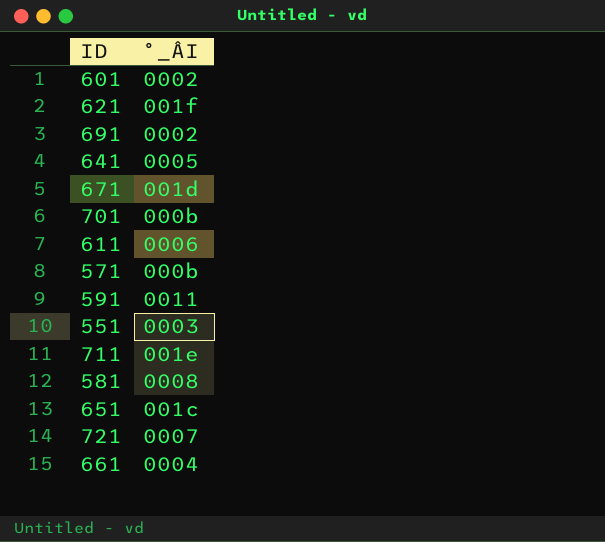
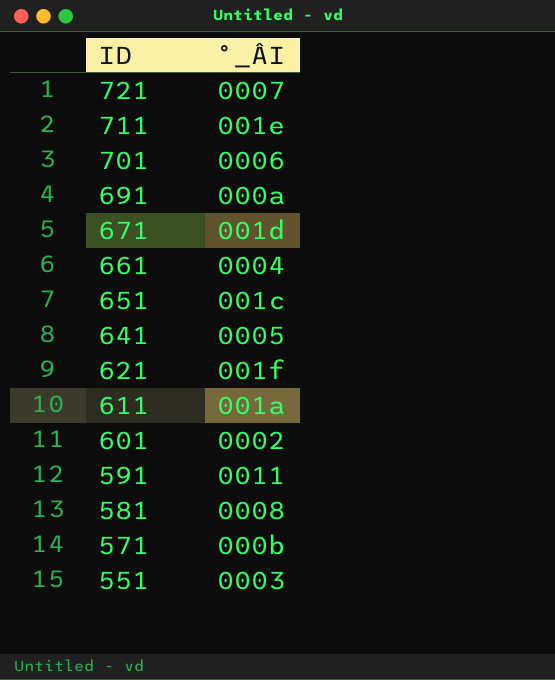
row order: none -> ID descending
701 | °_ÂI: 000b -> 0006
691 | °_ÂI: 0002 -> 000a
611 | °_ÂI: 0006 -> 001a

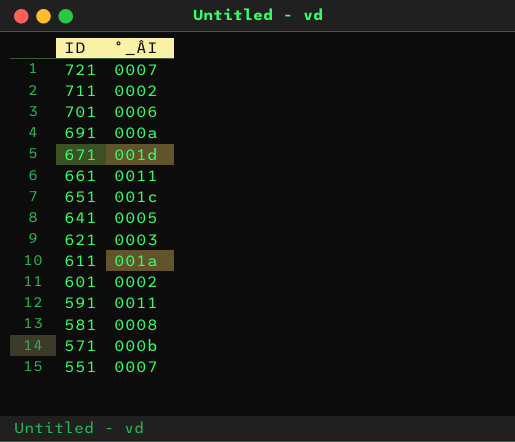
711 | °_ÂI: 001e -> 0002
661 | °_ÂI: 0004 -> 0011
621 | °_ÂI: 001f -> 0003
551 | °_ÂI: 0003 -> 0007

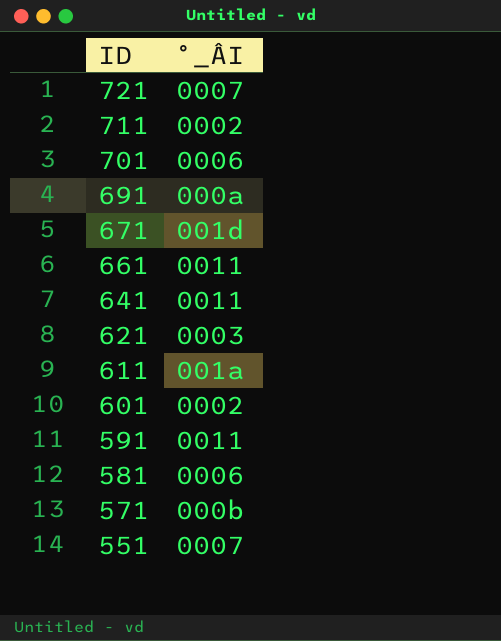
row 651: 001c -> none
641 | °_ÂI: 0005 -> 0011
581 | °_ÂI: 0008 -> 0006

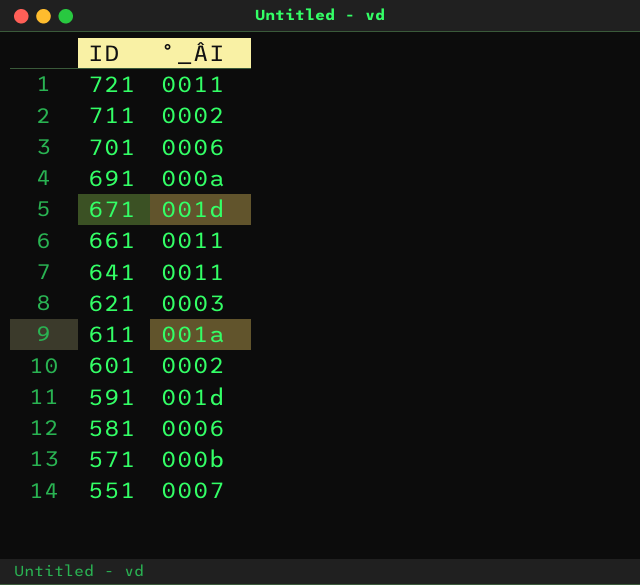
721 | °_ÂI: 0007 -> 0011
591 | °_ÂI: 0011 -> 001d

